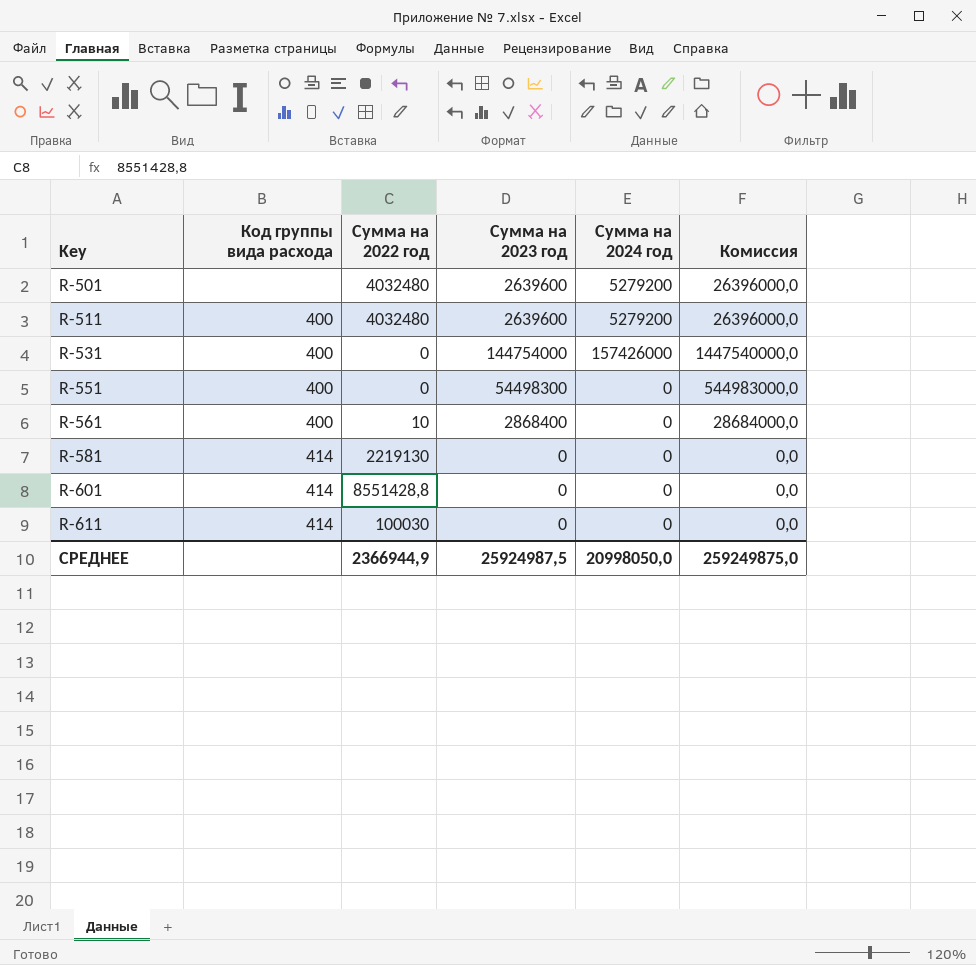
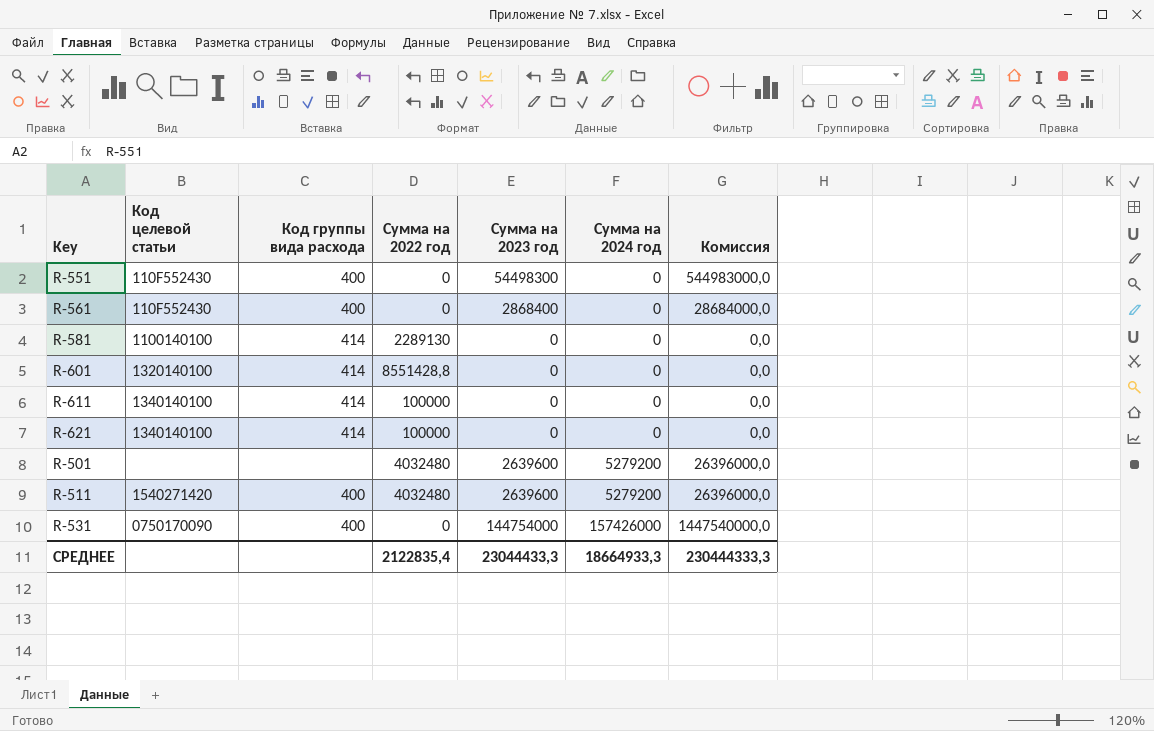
row order: Key ascending -> Сумма на 2024 год ascending
column Код целевой статьи | position: none -> 2
R-561 | Сумма на 2022 год: 10 -> 0
R-581 | Сумма на 2022 год: 2219130 -> 2289130
R-611 | Сумма на 2022 год: 100030 -> 100000
row R-621: none -> 1340140100 | 414 | 100000 | 0 | 0 | 0,0
СРЕДНЕЕ | Сумма на 2022 год: 2366944,9 -> 2122835,4
СРЕДНЕЕ | Сумма на 2023 год: 25924987,5 -> 23044433,3
СРЕДНЕЕ | Сумма на 2024 год: 20998050,0 -> 18664933,3
СРЕДНЕЕ | Комиссия: 259249875,0 -> 230444333,3

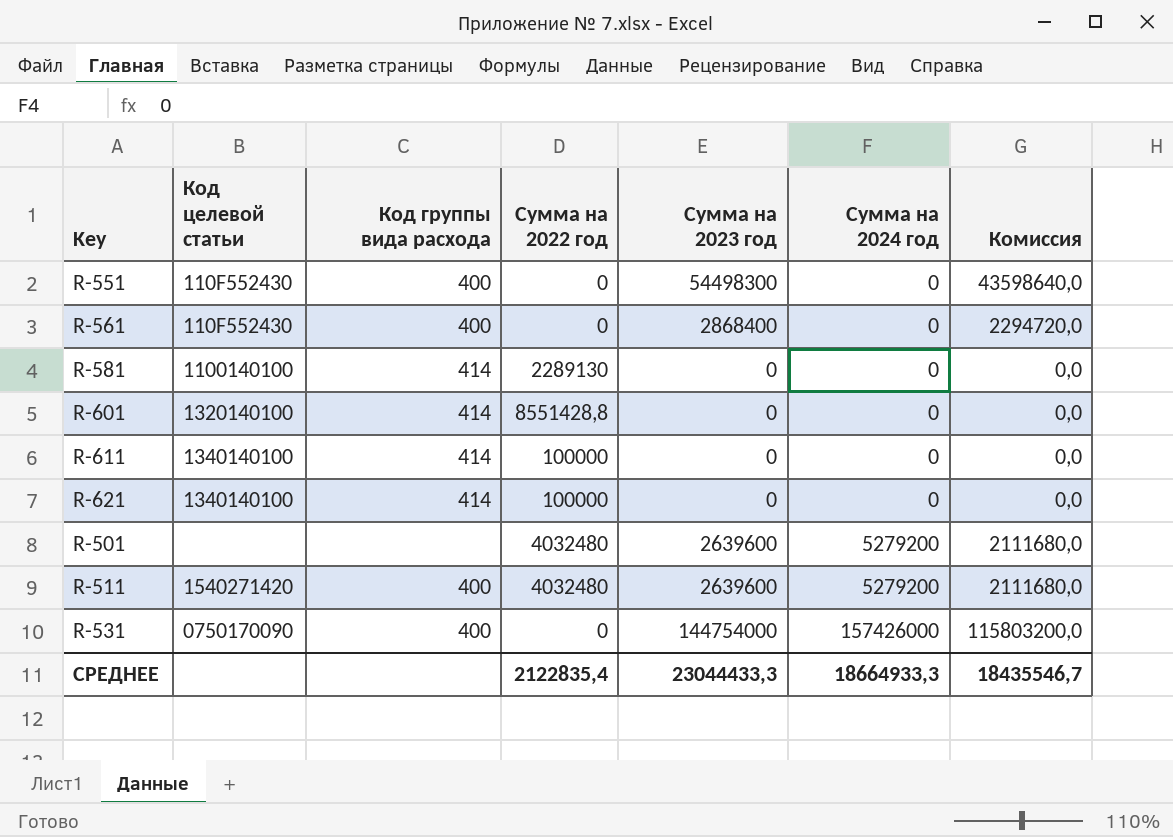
column Комиссия | formula: [Сумма на 2023 год] * 10 -> [Сумма на 2023 год] * 0,8
СРЕДНЕЕ | Комиссия: 230444333,3 -> 18435546,7

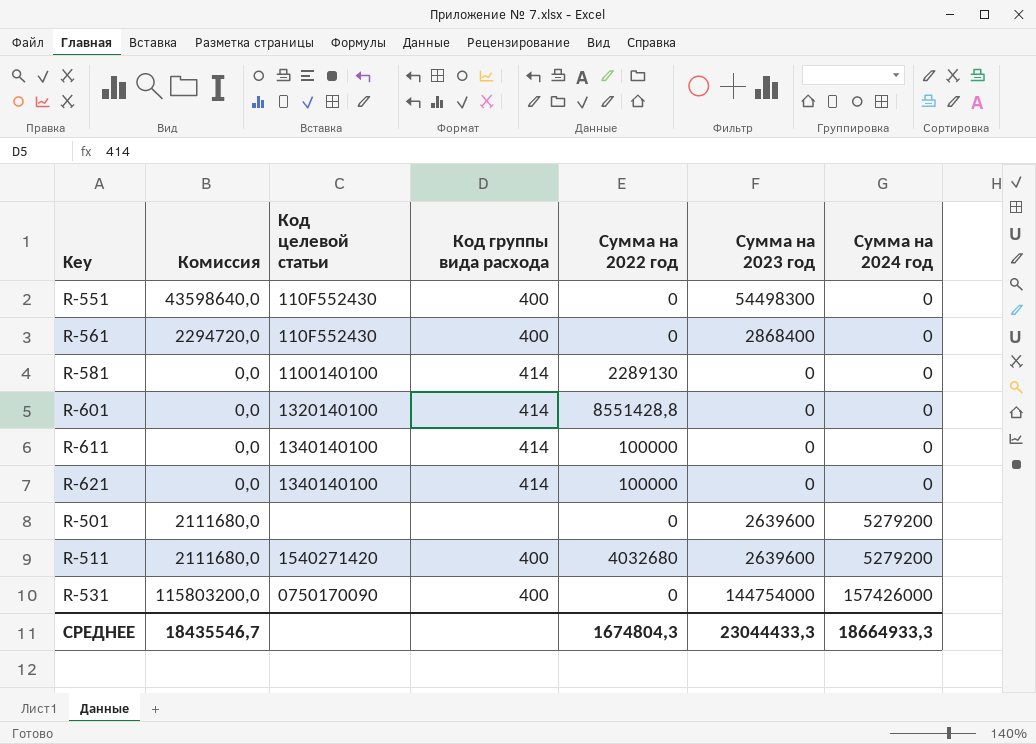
column Комиссия | position: 7 -> 2
R-501 | Сумма на 2022 год: 4032480 -> 0
R-511 | Сумма на 2022 год: 4032480 -> 4032680
СРЕДНЕЕ | Сумма на 2022 год: 2122835,4 -> 1674804,3

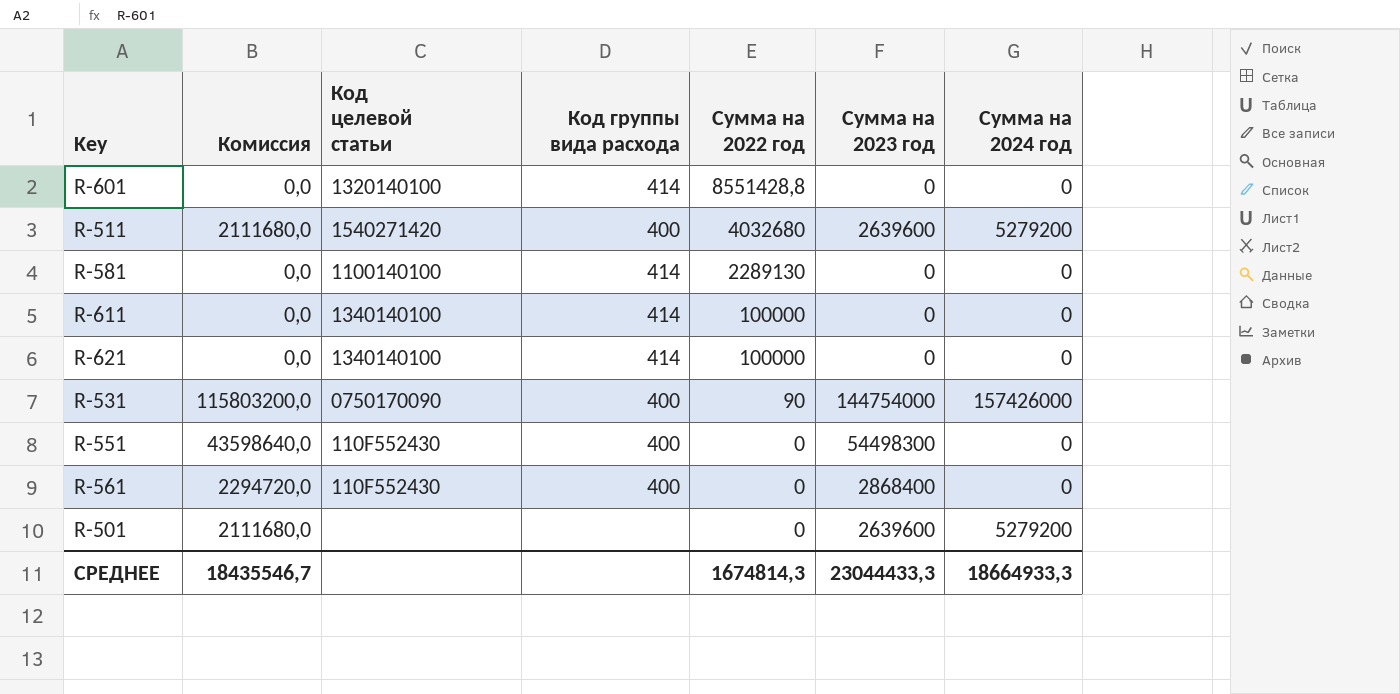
row order: Сумма на 2024 год ascending -> Сумма на 2022 год descending
R-531 | Сумма на 2022 год: 0 -> 90
СРЕДНЕЕ | Сумма на 2022 год: 1674804,3 -> 1674814,3

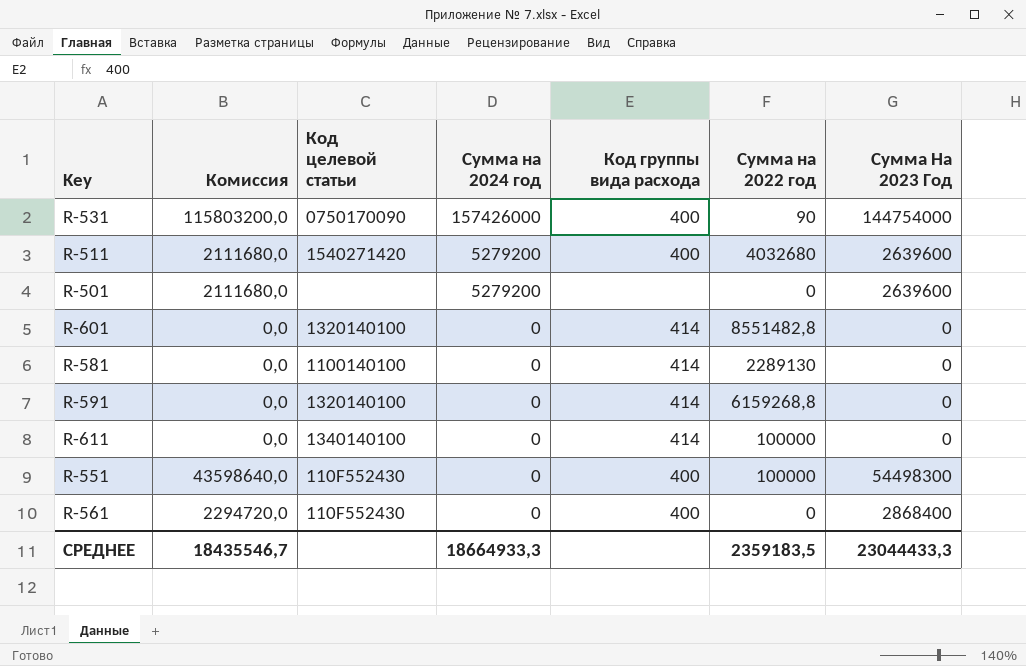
row order: Сумма на 2022 год descending -> Сумма на 2024 год descending
column Сумма на 2024 год | position: 7 -> 4
column name: Сумма на 2023 год -> Сумма На 2023 Год
row R-621: 0,0 | 1340140100 | 414 | 100000 | 0 | 0 -> none
R-601 | Сумма на 2022 год: 8551428,8 -> 8551482,8
row R-591: none -> 0,0 | 1320140100 | 0 | 414 | 6159268,8 | 0
R-551 | Сумма на 2022 год: 0 -> 100000
СРЕДНЕЕ | Сумма на 2022 год: 1674814,3 -> 2359183,5

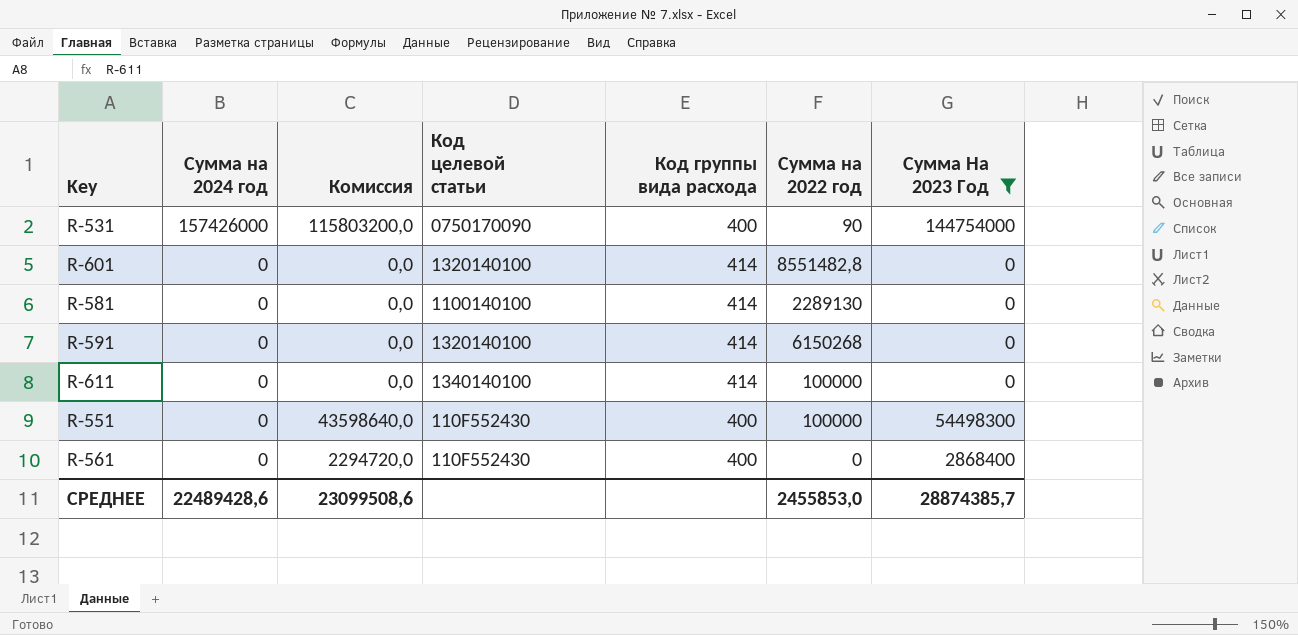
filter: none -> Сумма На 2023 Год != 2639600
column Сумма на 2024 год | position: 4 -> 2
R-591 | Сумма на 2022 год: 6159268,8 -> 6150268
СРЕДНЕЕ | Сумма на 2024 год: 18664933,3 -> 22489428,6
СРЕДНЕЕ | Комиссия: 18435546,7 -> 23099508,6
СРЕДНЕЕ | Сумма на 2022 год: 2359183,5 -> 2455853,0
СРЕДНЕЕ | Сумма На 2023 Год: 23044433,3 -> 28874385,7

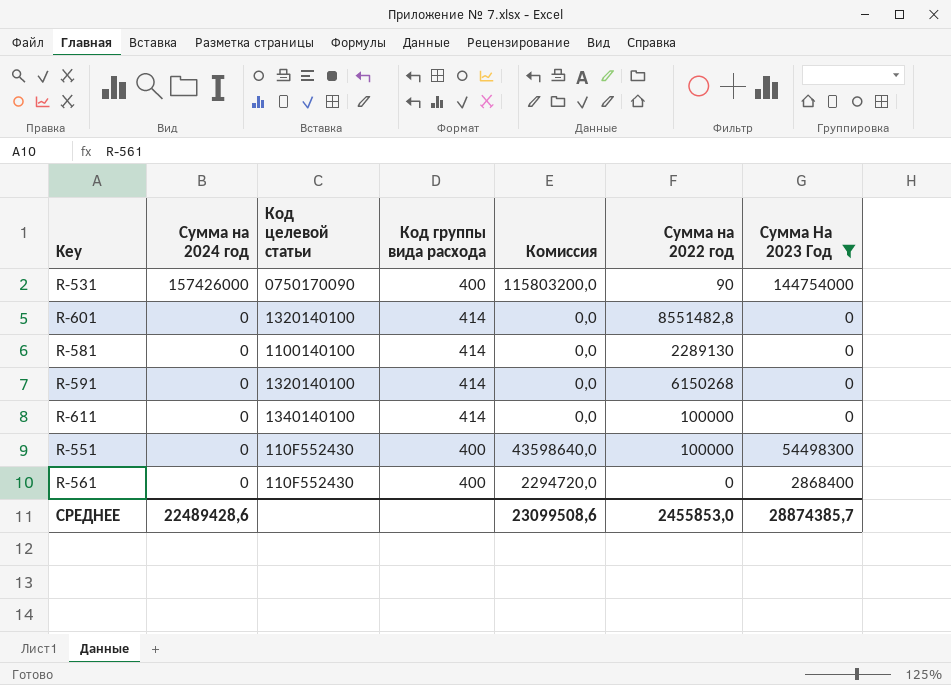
column Комиссия | position: 3 -> 5

